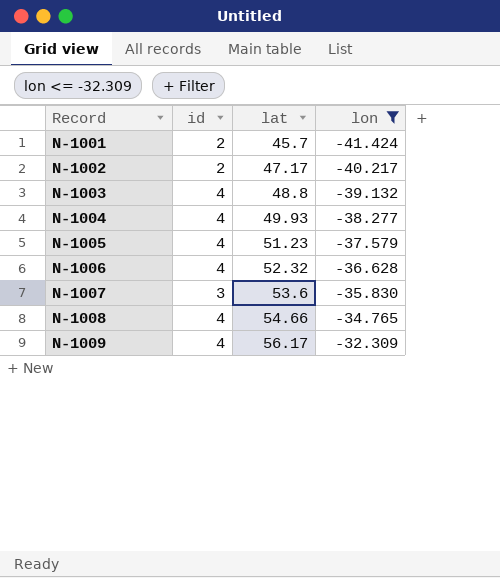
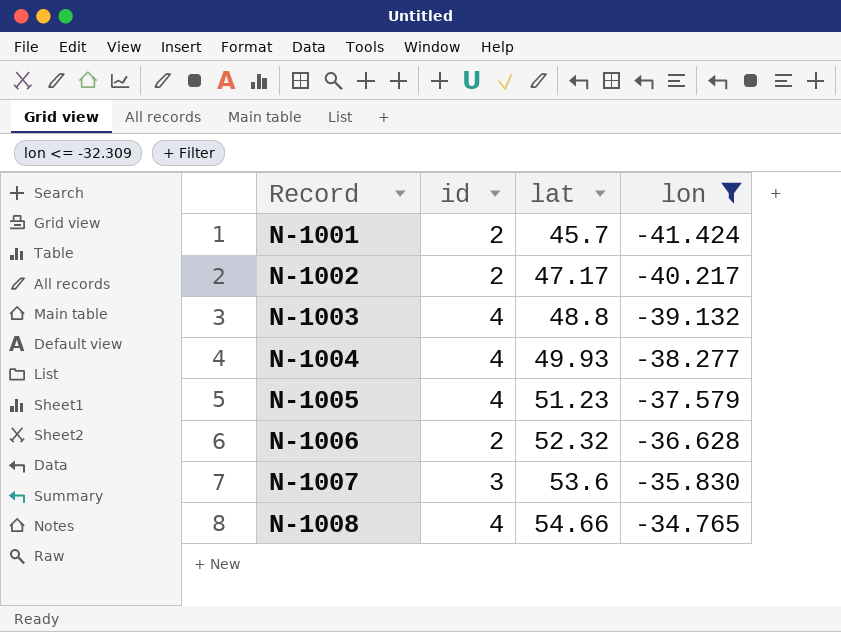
row N-1009: 4 | 56.17 | -32.309 -> none
N-1006 | id: 4 -> 2

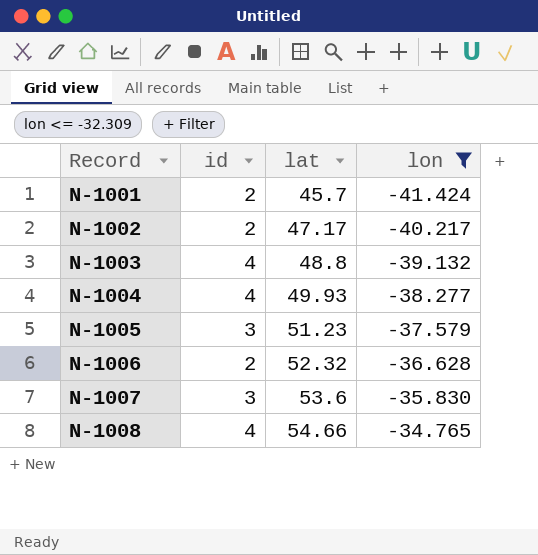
N-1005 | id: 4 -> 3

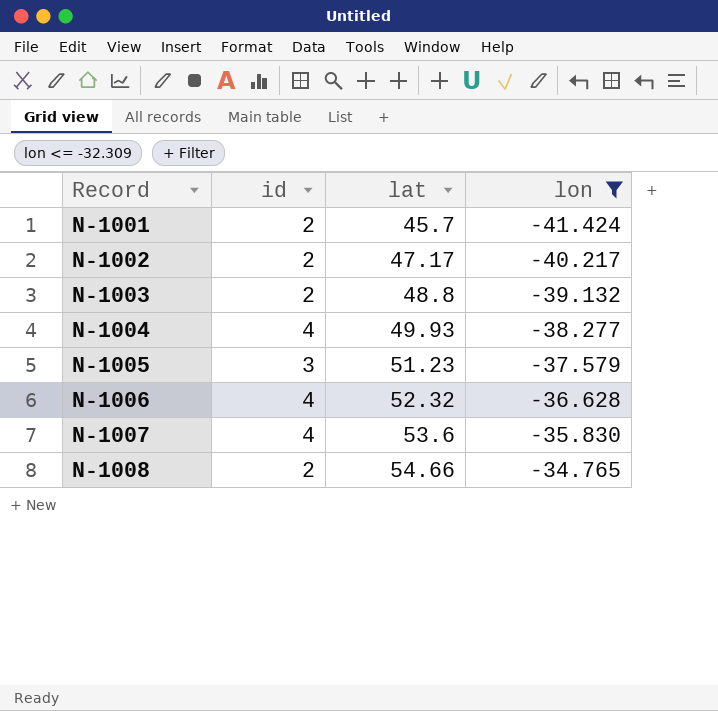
N-1003 | id: 4 -> 2
N-1006 | id: 2 -> 4
N-1007 | id: 3 -> 4
N-1008 | id: 4 -> 2

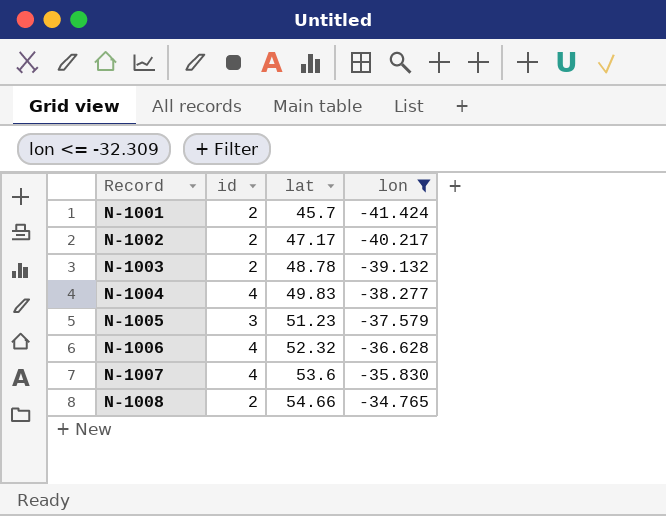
N-1003 | lat: 48.8 -> 48.78
N-1004 | lat: 49.93 -> 49.83

